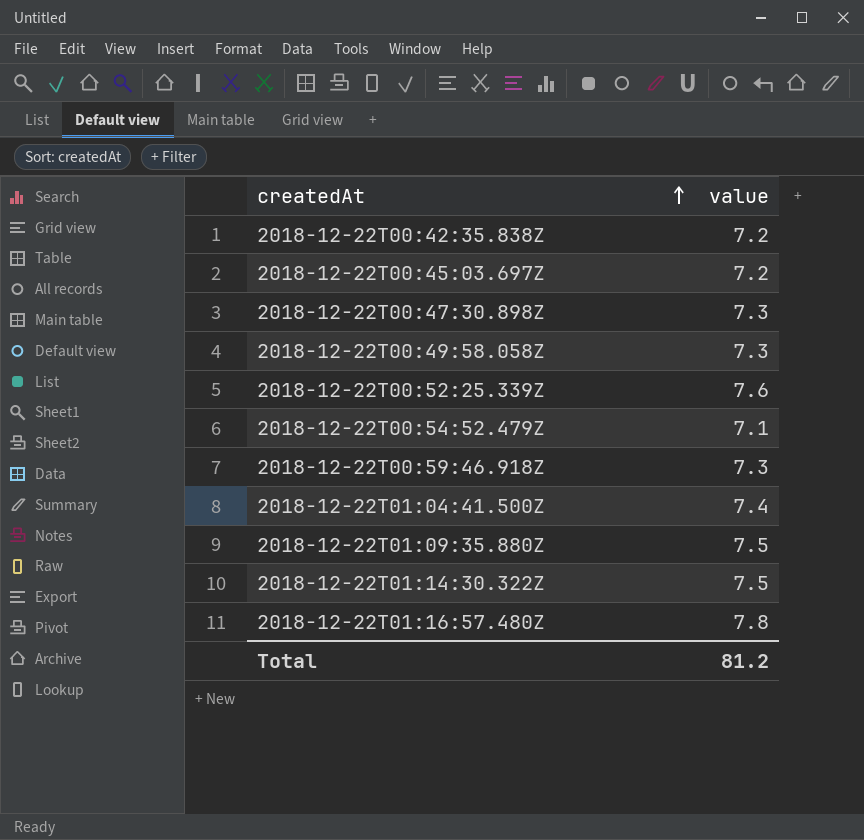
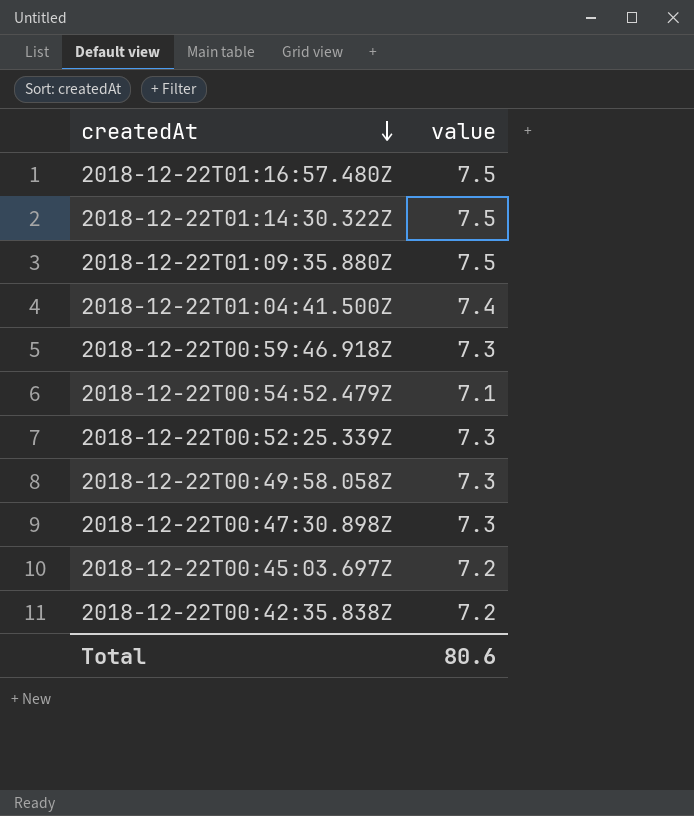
row order: createdAt ascending -> createdAt descending
2018-12-22T01:16:57.480Z | value: 7.8 -> 7.5
2018-12-22T00:52:25.339Z | value: 7.6 -> 7.3
Total | value: 81.2 -> 80.6

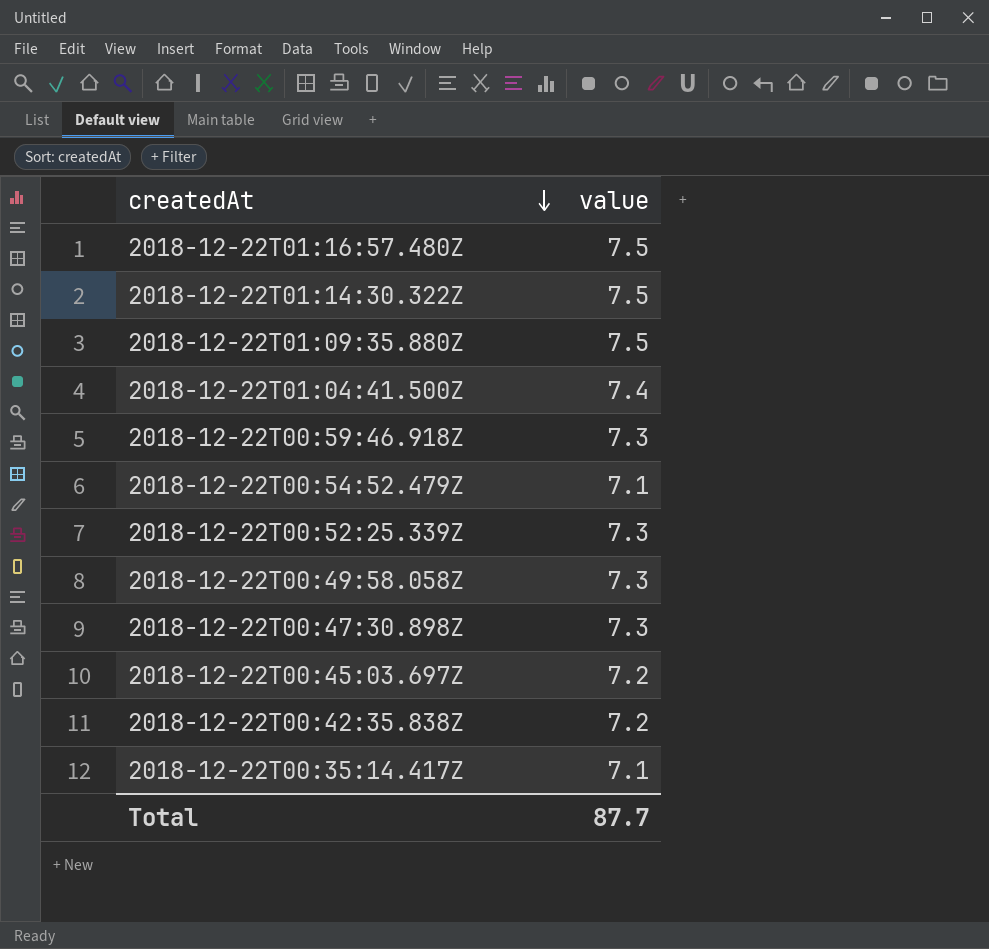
row 2018-12-22T00:35:14.417Z: none -> 7.1
Total | value: 80.6 -> 87.7

